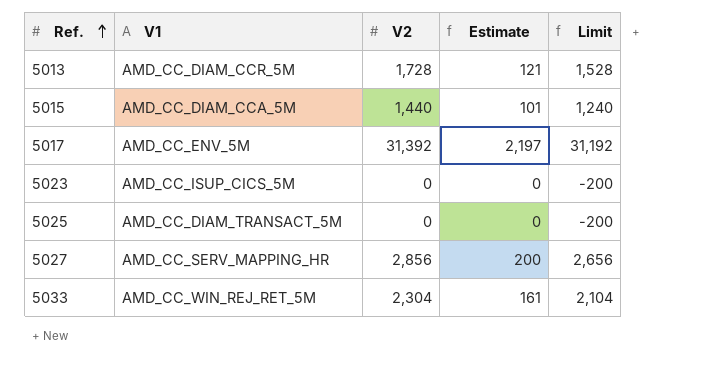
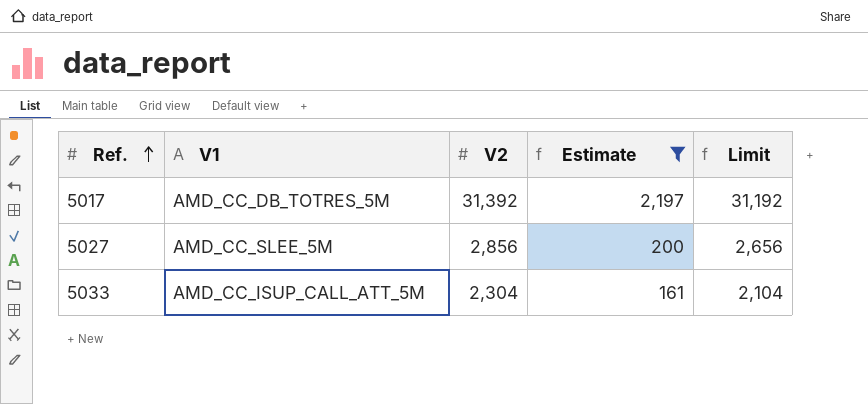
filter: none -> Estimate >= 161
5017 | V1: AMD_CC_ENV_5M -> AMD_CC_DB_TOTRES_5M
5027 | V1: AMD_CC_SERV_MAPPING_HR -> AMD_CC_SLEE_5M
5033 | V1: AMD_CC_WIN_REJ_RET_5M -> AMD_CC_ISUP_CALL_ATT_5M

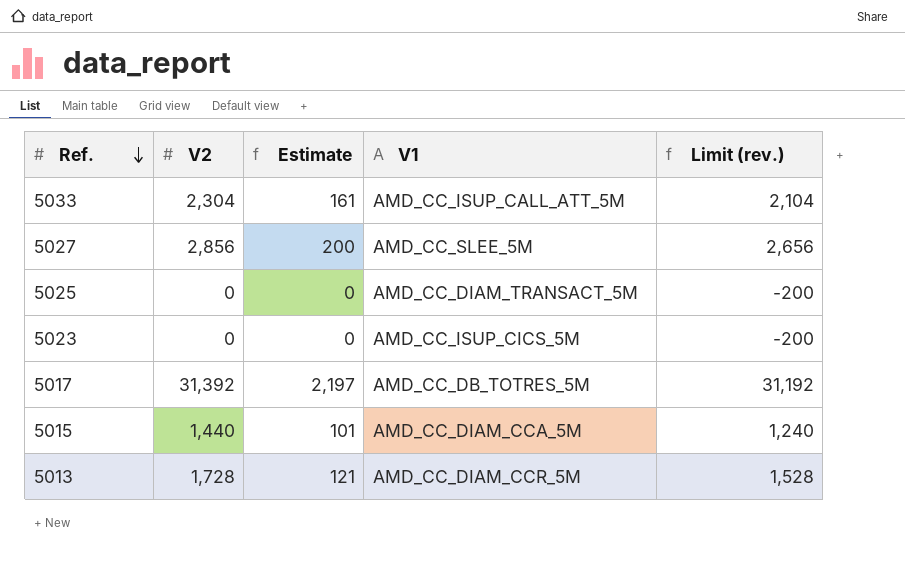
filter: Estimate >= 161 -> none
row order: Ref. ascending -> Ref. descending
column V1 | position: 2 -> 4
column name: Limit -> Limit (rev.)

